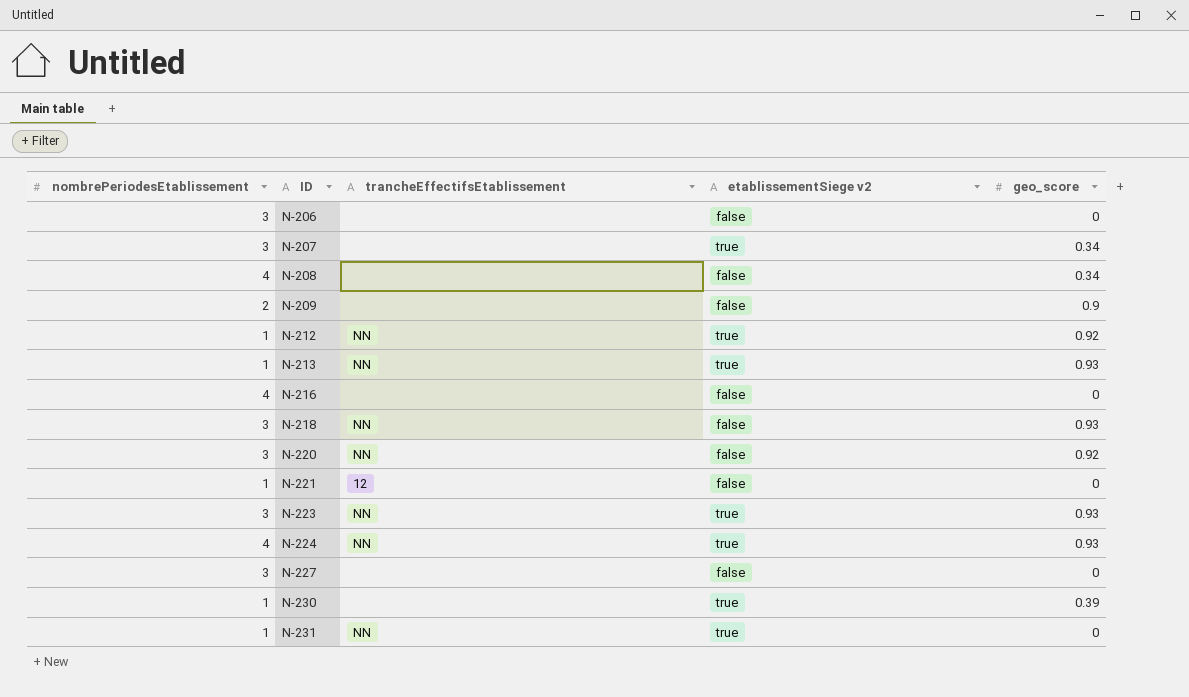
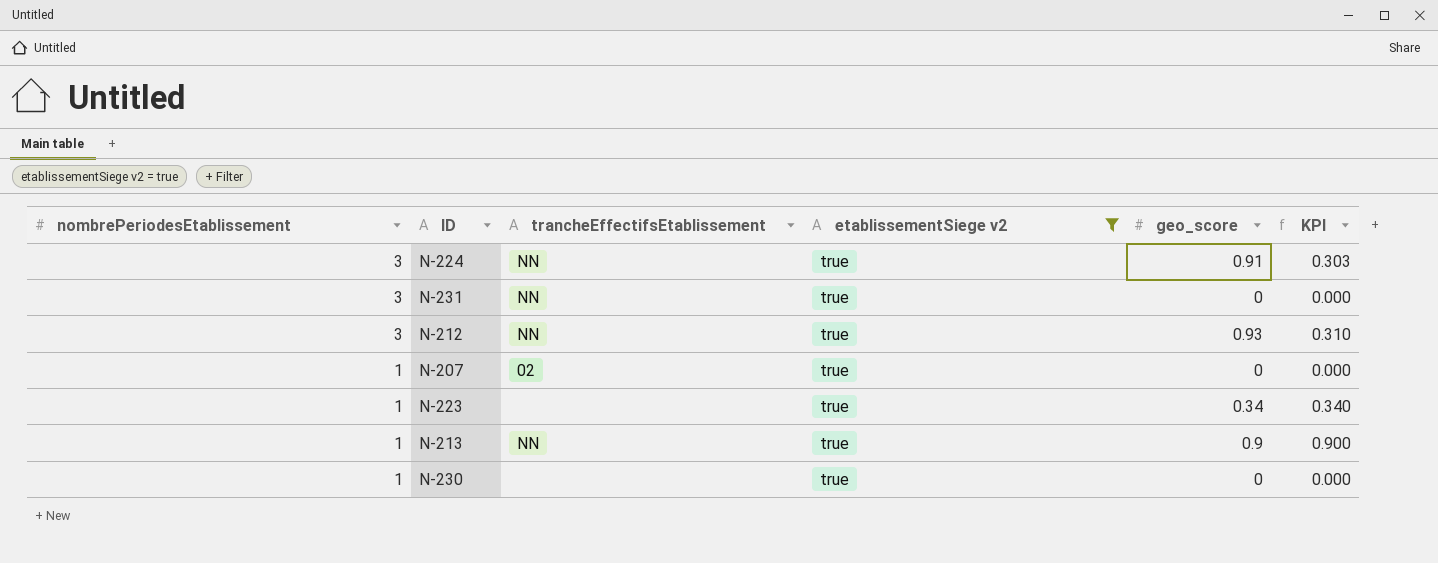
filter: none -> etablissementSiege v2 = true
row order: ID ascending -> nombrePeriodesEtablissement descending
column KPI | formula: none -> [geo_score] / [nombrePeriodesEtablissement]
N-224 | nombrePeriodesEtablissement: 4 -> 3
N-224 | geo_score: 0.93 -> 0.91
N-231 | nombrePeriodesEtablissement: 1 -> 3
N-212 | nombrePeriodesEtablissement: 1 -> 3
N-212 | geo_score: 0.92 -> 0.93
N-207 | nombrePeriodesEtablissement: 3 -> 1
N-207 | trancheEffectifsEtablissement: none -> 02
N-207 | geo_score: 0.34 -> 0
N-223 | nombrePeriodesEtablissement: 3 -> 1
N-223 | trancheEffectifsEtablissement: NN -> none
N-223 | geo_score: 0.93 -> 0.34
N-213 | geo_score: 0.93 -> 0.9
N-230 | geo_score: 0.39 -> 0

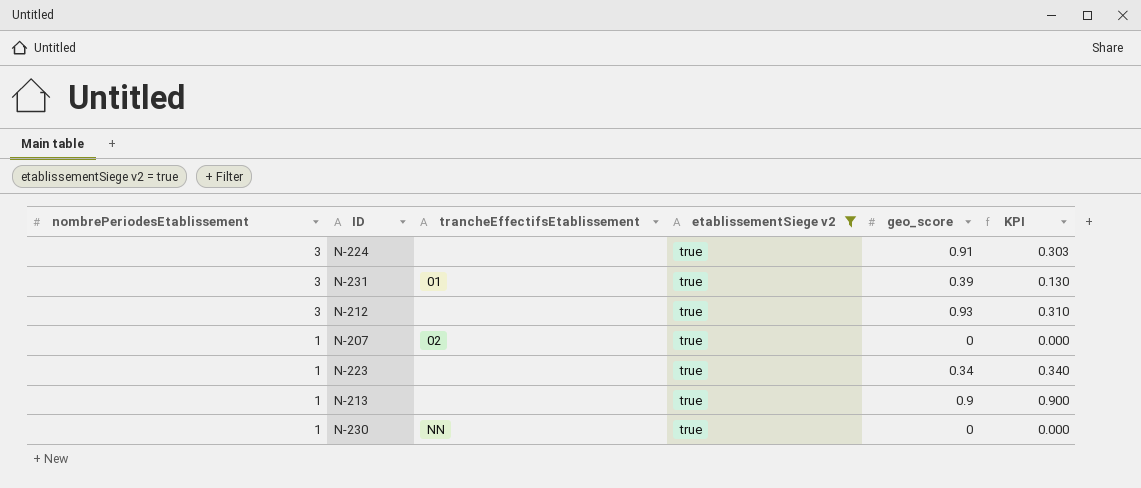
N-224 | trancheEffectifsEtablissement: NN -> none
N-231 | trancheEffectifsEtablissement: NN -> 01
N-231 | geo_score: 0 -> 0.39
N-231 | KPI: 0.000 -> 0.130
N-212 | trancheEffectifsEtablissement: NN -> none
N-213 | trancheEffectifsEtablissement: NN -> none
N-230 | trancheEffectifsEtablissement: none -> NN

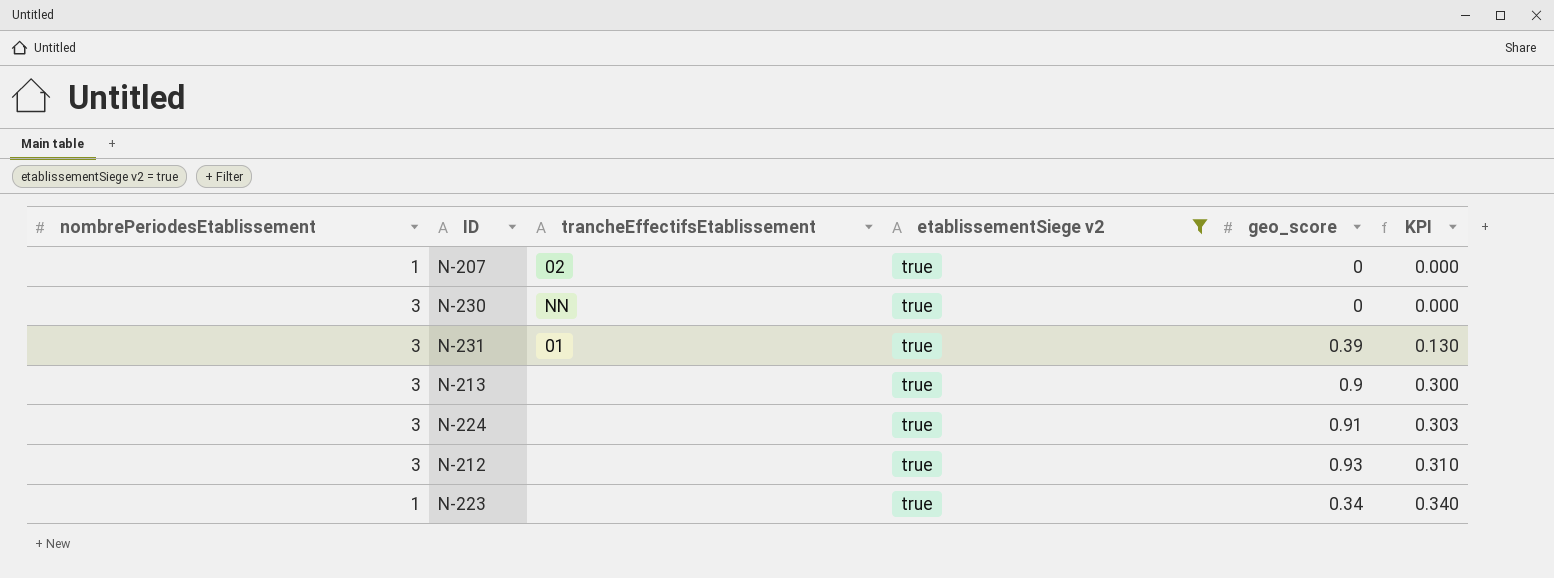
row order: nombrePeriodesEtablissement descending -> KPI ascending
N-230 | nombrePeriodesEtablissement: 1 -> 3
N-213 | nombrePeriodesEtablissement: 1 -> 3
N-213 | KPI: 0.900 -> 0.300

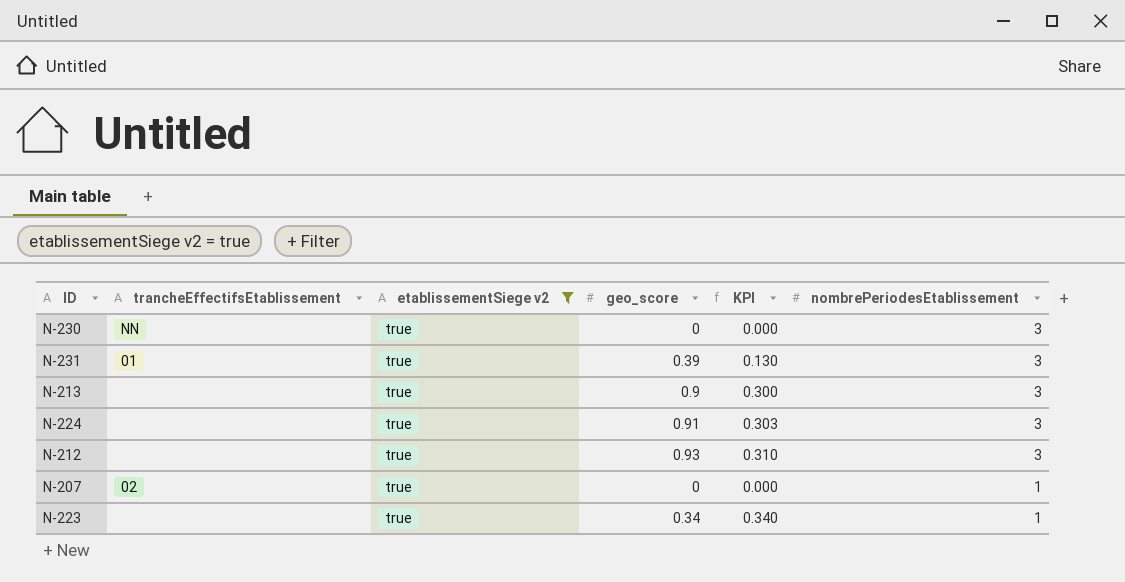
row order: KPI ascending -> nombrePeriodesEtablissement descending
column nombrePeriodesEtablissement | position: 1 -> 6

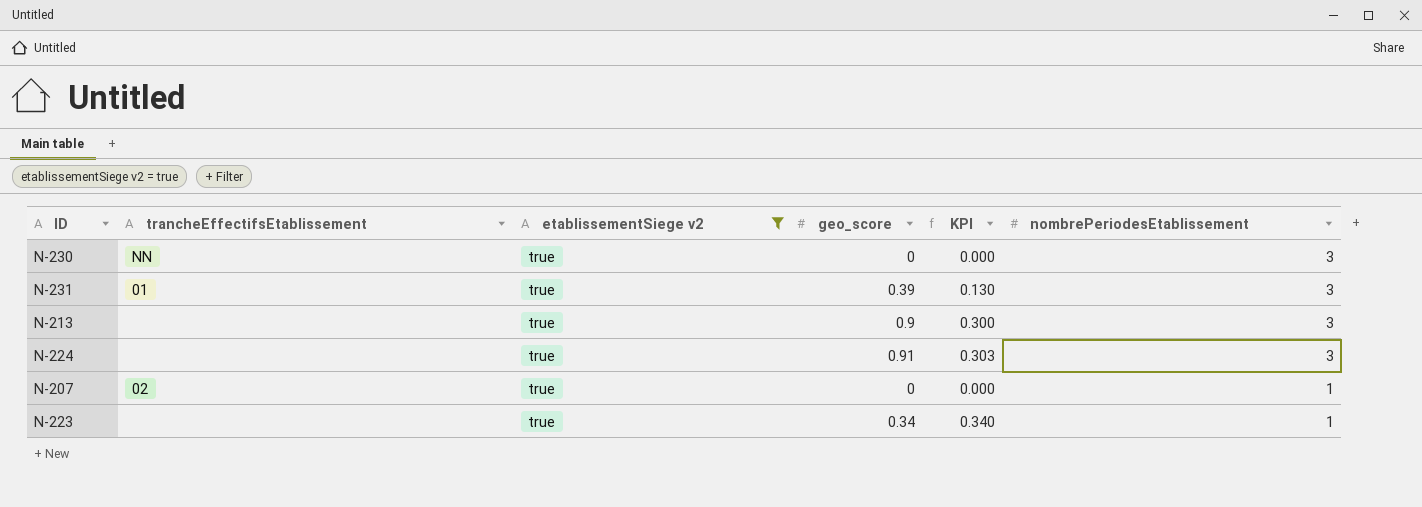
row N-212: none | true | 0.93 | 0.310 | 3 -> none

